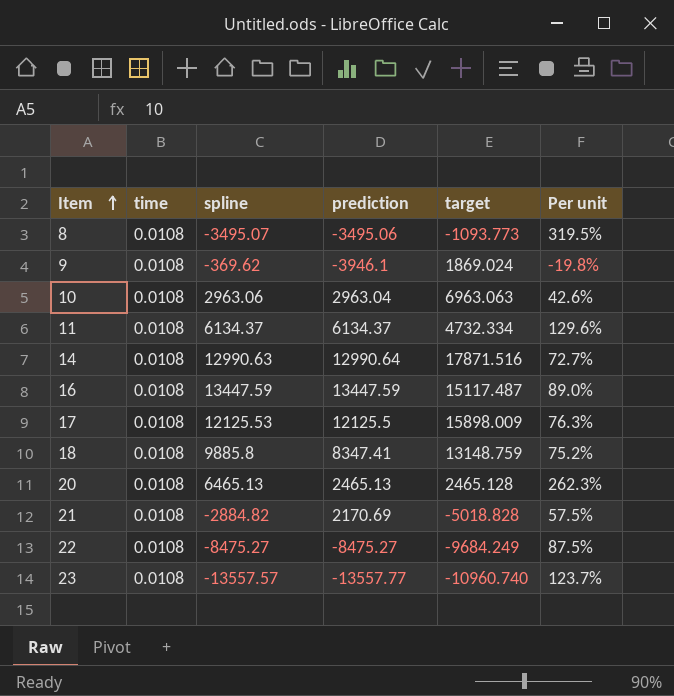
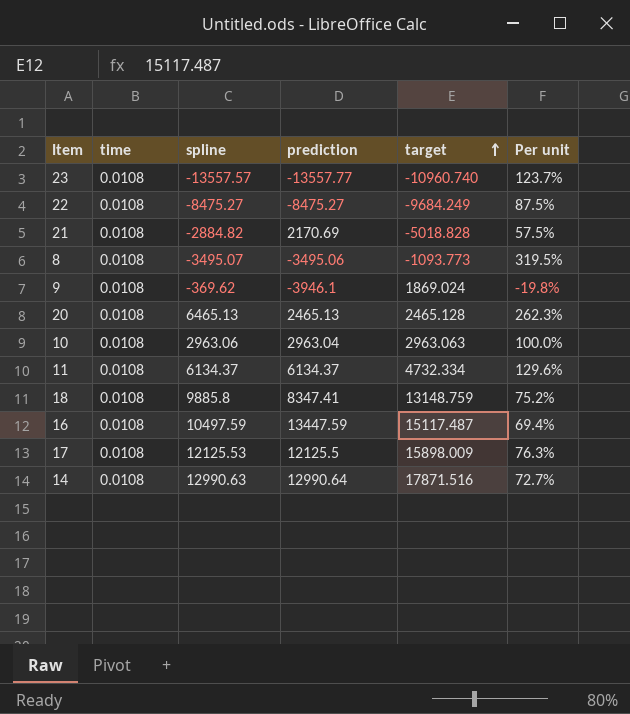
row order: Item ascending -> target ascending
10 | target: 6963.063 -> 2963.063
10 | Per unit: 42.6% -> 100.0%
16 | spline: 13447.59 -> 10497.59
16 | Per unit: 89.0% -> 69.4%

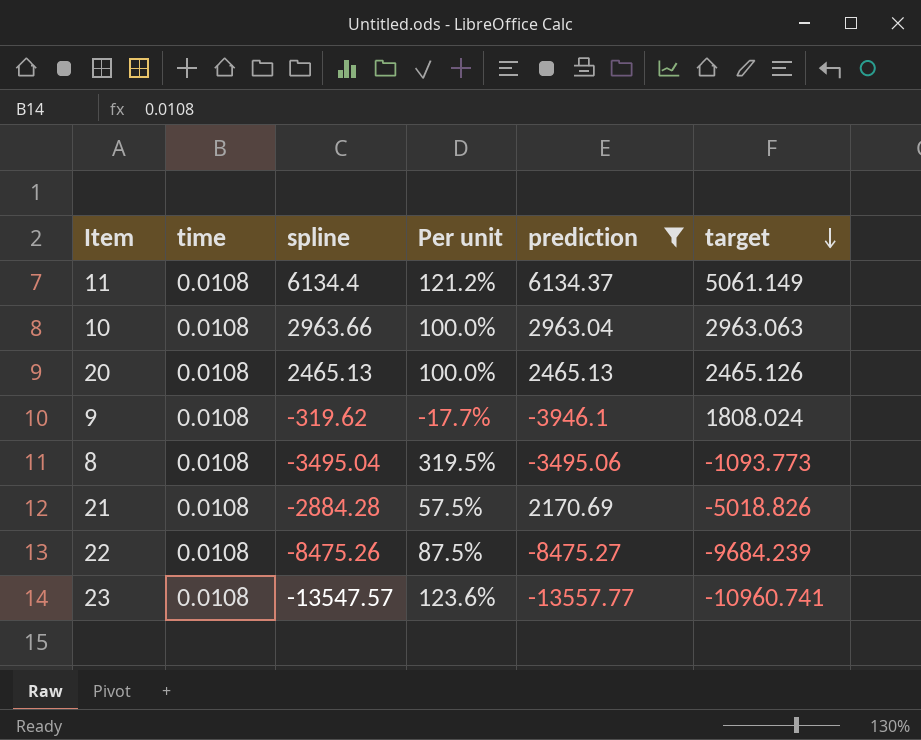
filter: none -> prediction <= 6134.37
row order: target ascending -> target descending
column Per unit | position: 6 -> 4
11 | spline: 6134.37 -> 6134.4
11 | Per unit: 129.6% -> 121.2%
11 | target: 4732.334 -> 5061.149
10 | spline: 2963.06 -> 2963.66
20 | spline: 6465.13 -> 2465.13
20 | Per unit: 262.3% -> 100.0%
20 | target: 2465.128 -> 2465.126
9 | spline: -369.62 -> -319.62
9 | Per unit: -19.8% -> -17.7%
9 | target: 1869.024 -> 1808.024
8 | spline: -3495.07 -> -3495.04
21 | spline: -2884.82 -> -2884.28
21 | target: -5018.828 -> -5018.826
22 | spline: -8475.27 -> -8475.26
22 | target: -9684.249 -> -9684.239
23 | spline: -13557.57 -> -13547.57
23 | Per unit: 123.7% -> 123.6%
23 | target: -10960.740 -> -10960.741

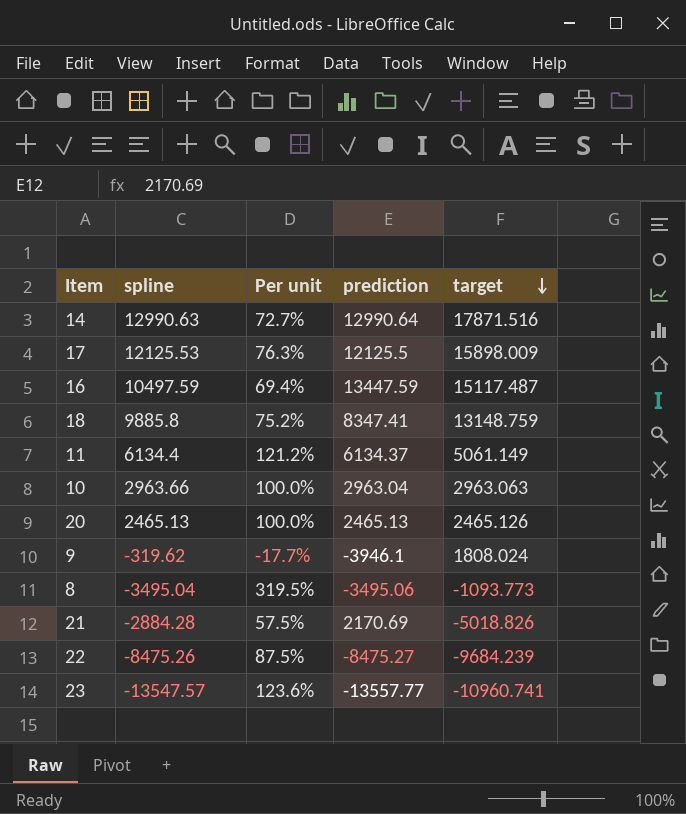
filter: prediction <= 6134.37 -> none
column time | position: 2 -> none

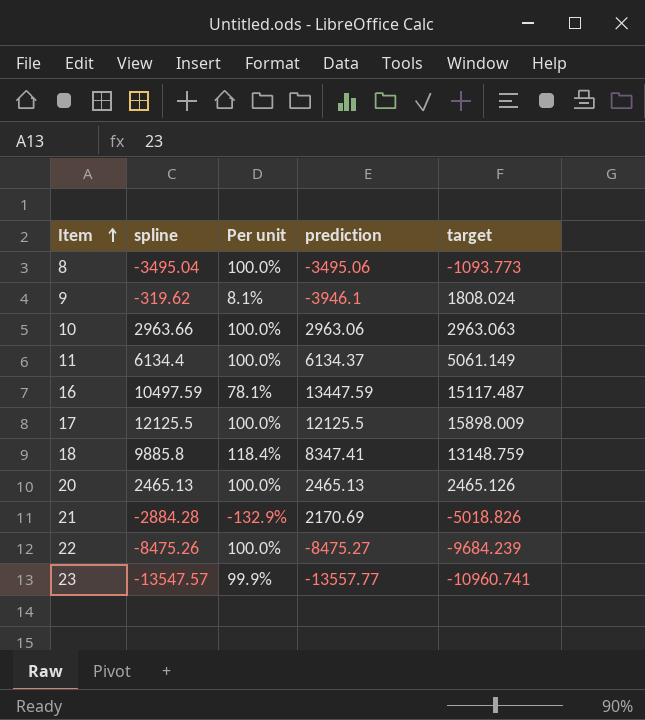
row order: target descending -> Item ascending
column Per unit | formula: [spline] / [target] -> [spline] / [prediction]
row 14: 12990.63 | 72.7% | 12990.64 | 17871.516 -> none
10 | prediction: 2963.04 -> 2963.06
17 | spline: 12125.53 -> 12125.5

